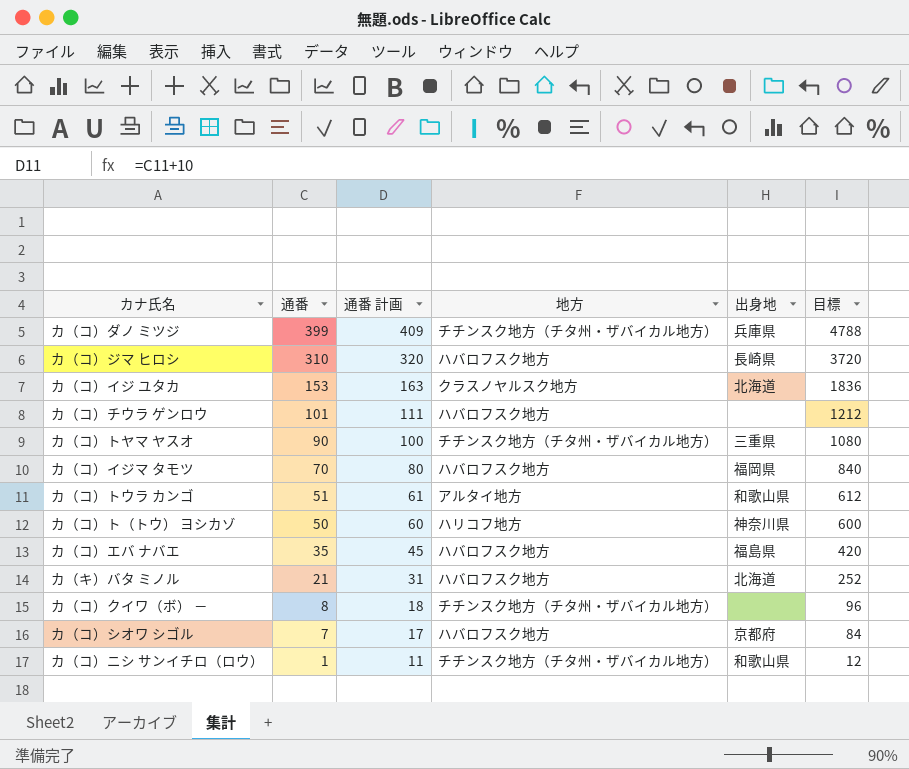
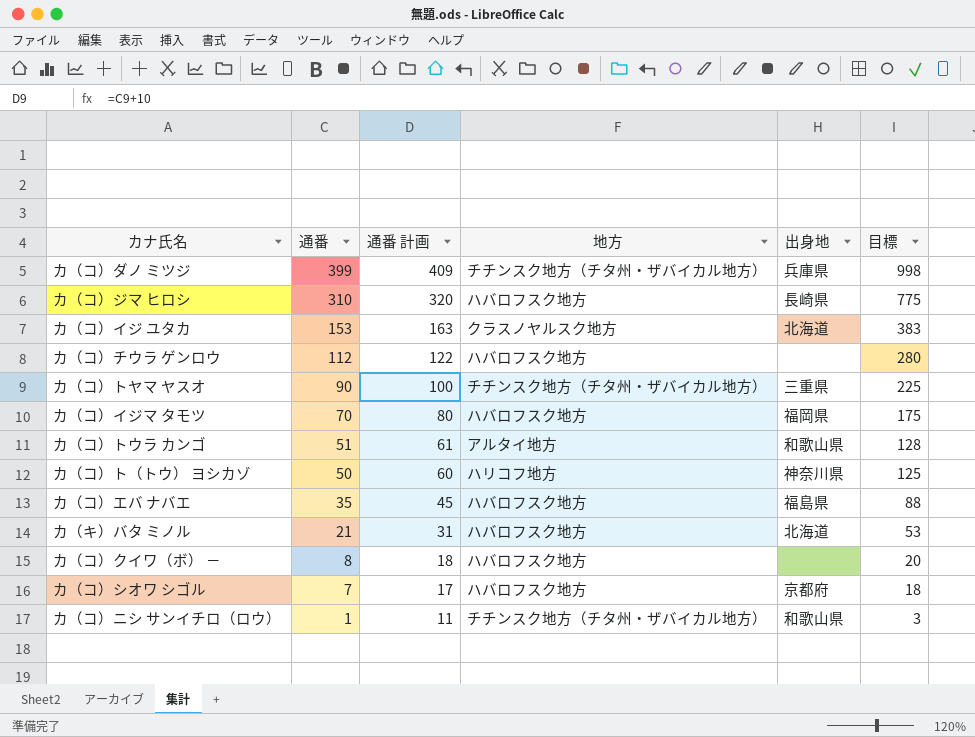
column 目標 | formula: [通番] * 12 -> [通番] * 2.5
カ（コ）チウラ ゲンロウ | 通番: 101 -> 112
カ（コ）チウラ ゲンロウ | 通番 計画: 111 -> 122
カ（コ）クイワ（ボ） － | 地方: チチンスク地方（チタ州・ザバイカル地方） -> ハバロフスク地方

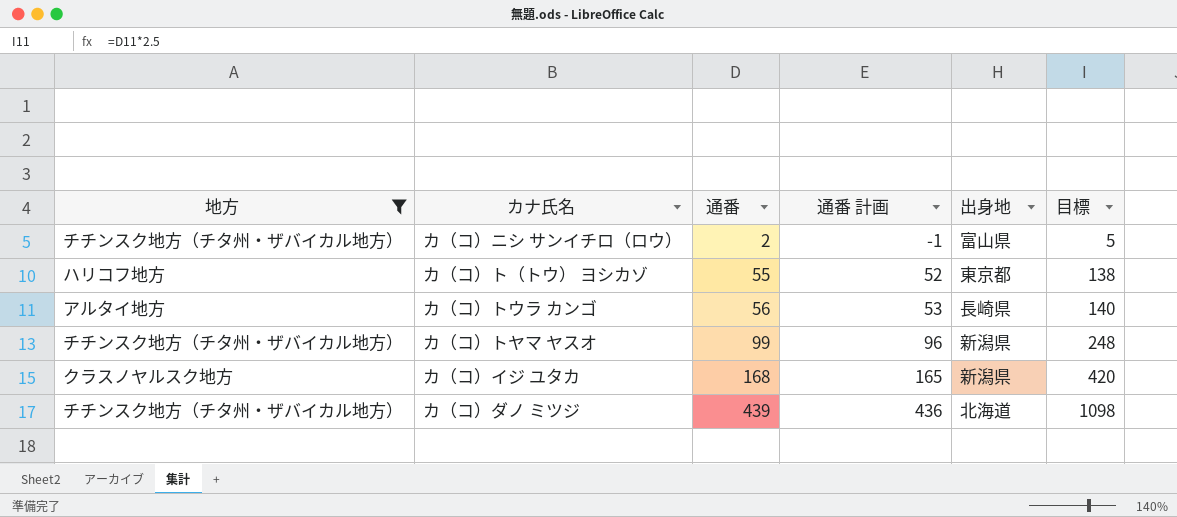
filter: none -> 地方 != ハバロフスク地方
row order: 通番 descending -> 通番 ascending
column 地方 | position: 4 -> 1
column 通番 計画 | formula: [通番] + 10 -> [通番] - 3
カ（コ）ニシ サンイチロ（ロウ） | 通番: 1 -> 2
カ（コ）ニシ サンイチロ（ロウ） | 出身地: 和歌山県 -> 富山県
カ（コ）ニシ サンイチロ（ロウ） | 目標: 3 -> 5
カ（コ）ト（トウ） ヨシカゾ | 通番: 50 -> 55
カ（コ）ト（トウ） ヨシカゾ | 出身地: 神奈川県 -> 東京都
カ（コ）ト（トウ） ヨシカゾ | 目標: 125 -> 138
カ（コ）トウラ カンゴ | 通番: 51 -> 56
カ（コ）トウラ カンゴ | 出身地: 和歌山県 -> 長崎県
カ（コ）トウラ カンゴ | 目標: 128 -> 140
カ（コ）トヤマ ヤスオ | 通番: 90 -> 99
カ（コ）トヤマ ヤスオ | 出身地: 三重県 -> 新潟県
カ（コ）トヤマ ヤスオ | 目標: 225 -> 248
カ（コ）イジ ユタカ | 通番: 153 -> 168
カ（コ）イジ ユタカ | 出身地: 北海道 -> 新潟県
カ（コ）イジ ユタカ | 目標: 383 -> 420
カ（コ）ダノ ミツジ | 通番: 399 -> 439
カ（コ）ダノ ミツジ | 出身地: 兵庫県 -> 北海道
カ（コ）ダノ ミツジ | 目標: 998 -> 1098

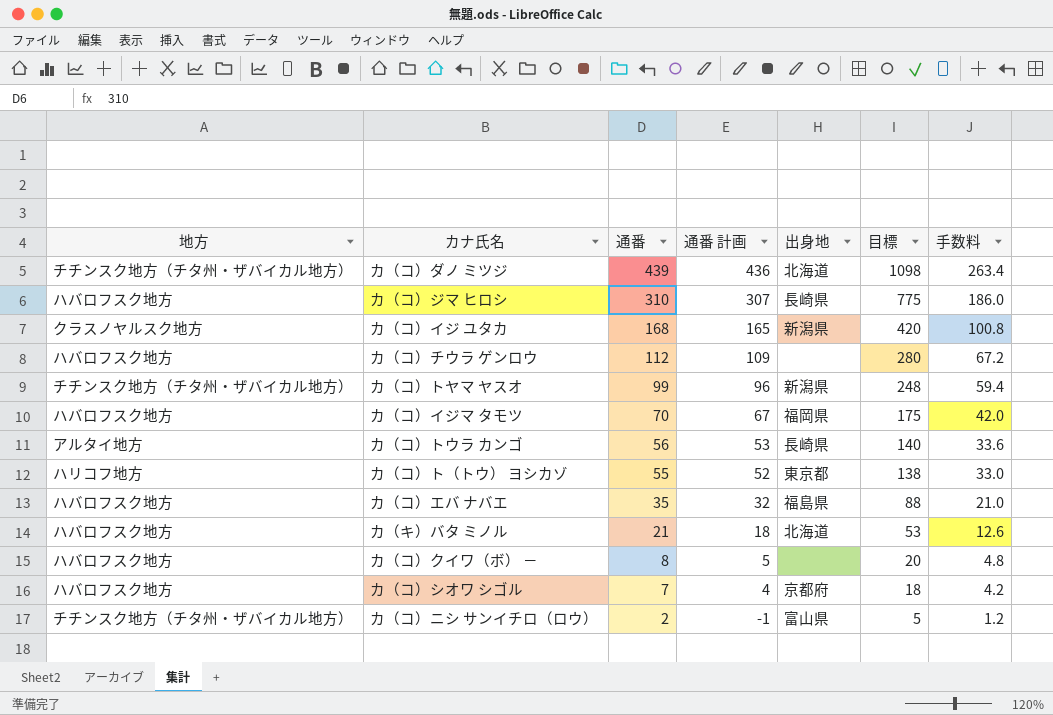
filter: 地方 != ハバロフスク地方 -> none
row order: 通番 ascending -> 通番 descending
column 手数料 | formula: none -> [通番] * 0.6

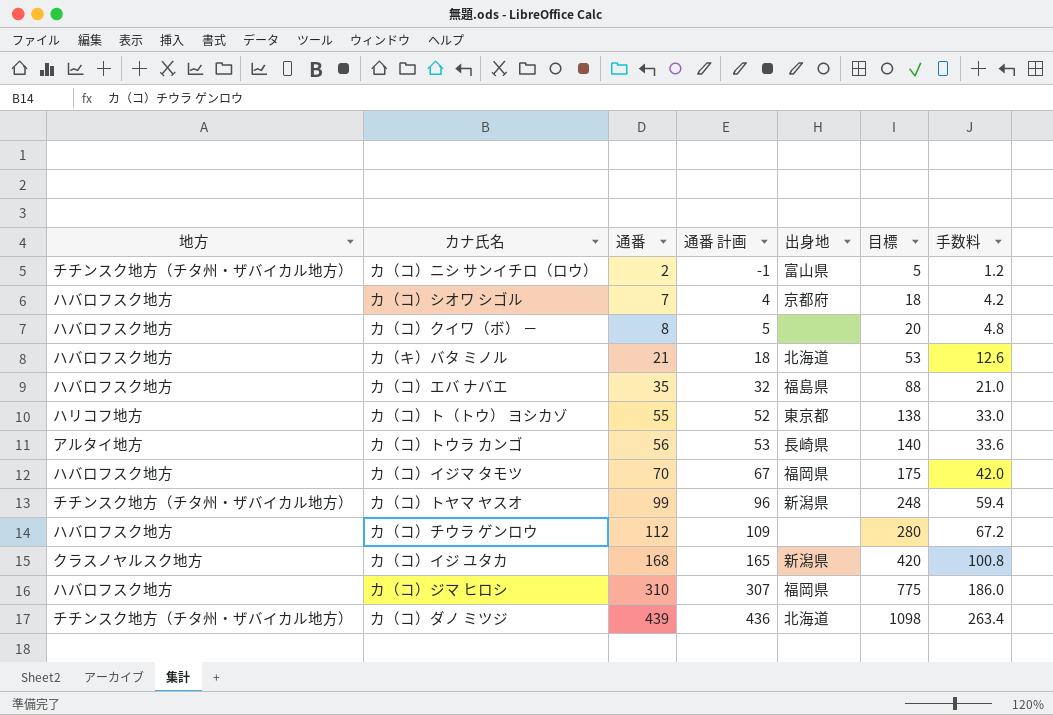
row order: 通番 descending -> 通番 ascending
カ（コ）ジマ ヒロシ | 出身地: 長崎県 -> 福岡県

